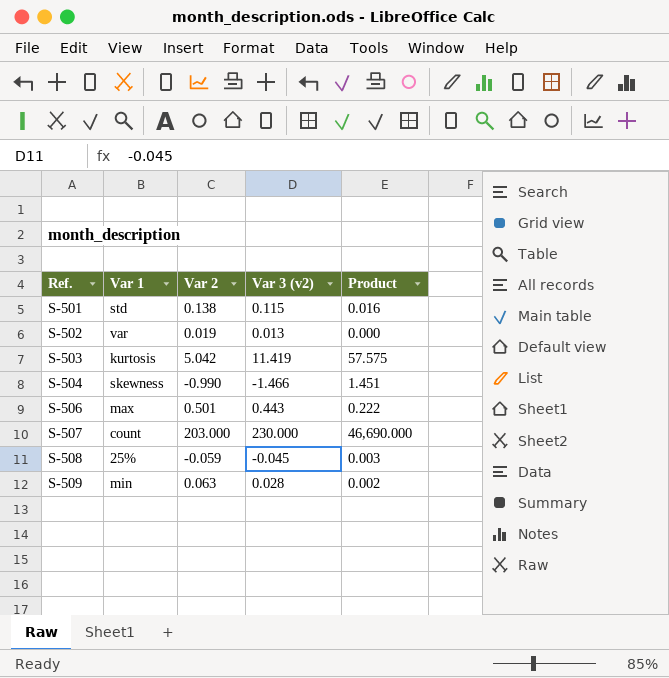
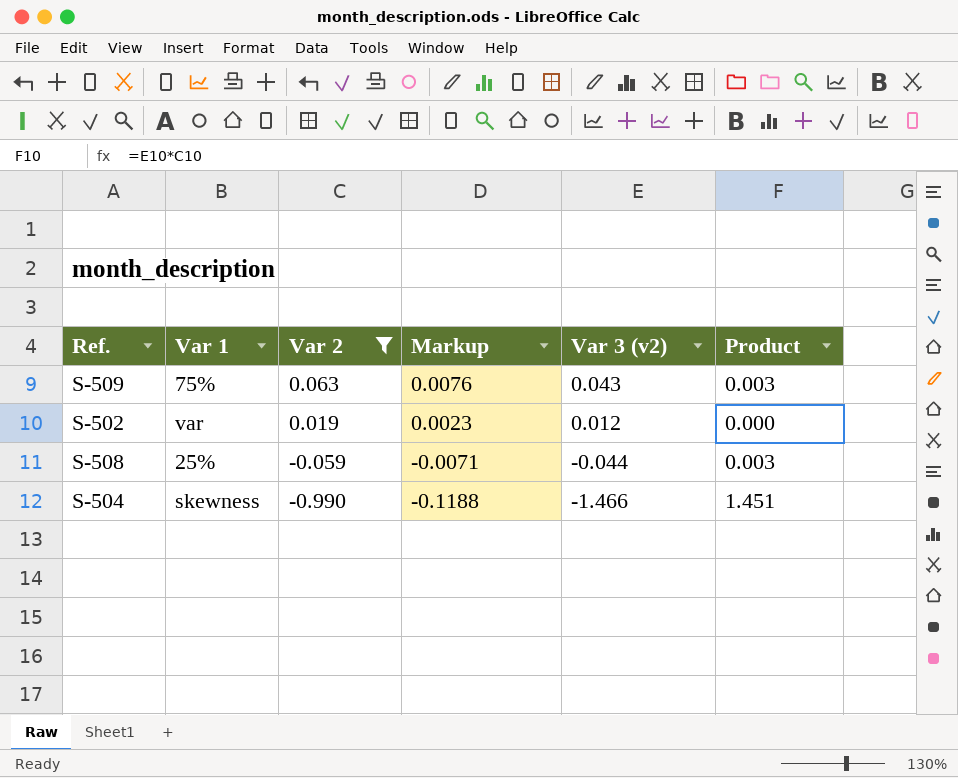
filter: none -> Var 2 <= 0.063
row order: Ref. ascending -> Var 2 descending
column Markup | formula: none -> [Var 2] * 0.12
S-509 | Var 1: min -> 75%
S-509 | Var 3 (v2): 0.028 -> 0.043
S-509 | Product: 0.002 -> 0.003
S-502 | Var 3 (v2): 0.013 -> 0.012
S-508 | Var 3 (v2): -0.045 -> -0.044

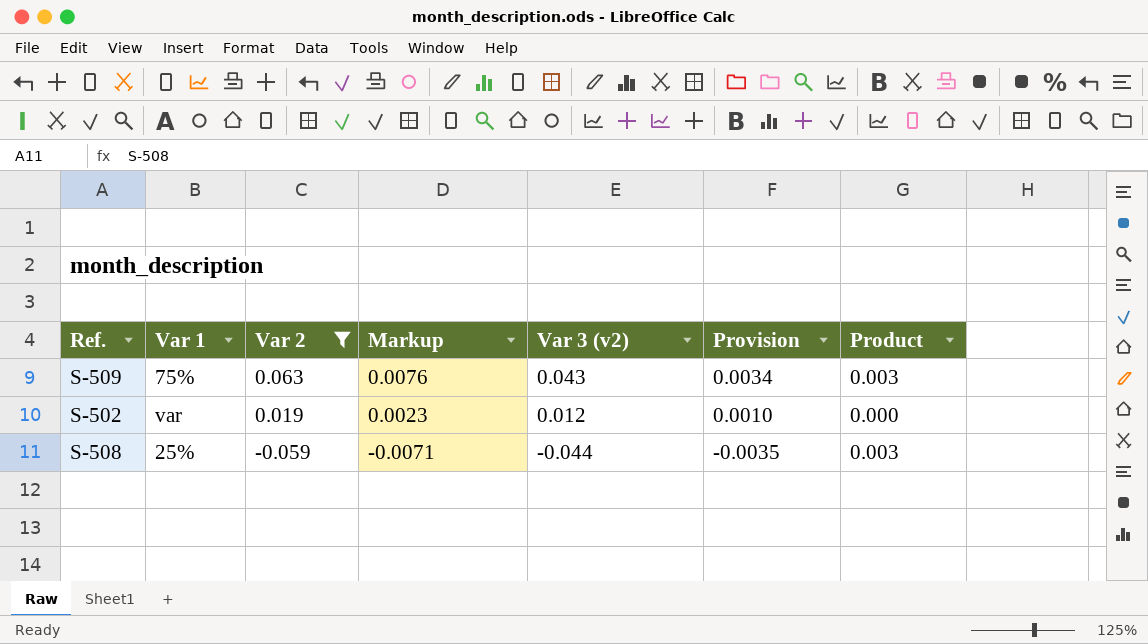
column Provision | formula: none -> [Var 3 (v2)] * 0.08
row S-504: skewness | -0.990 | -0.1188 | -1.466 | 1.451 -> none

